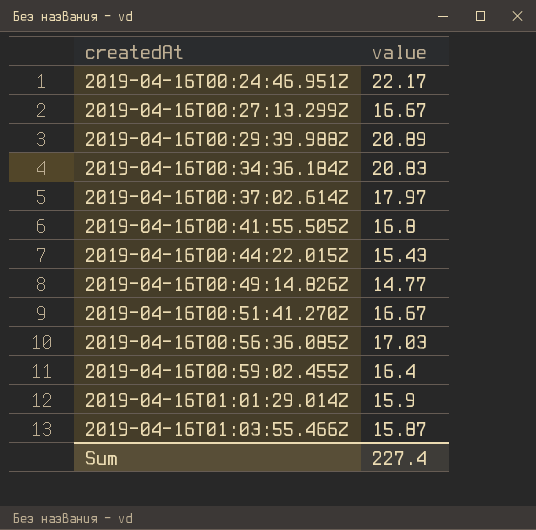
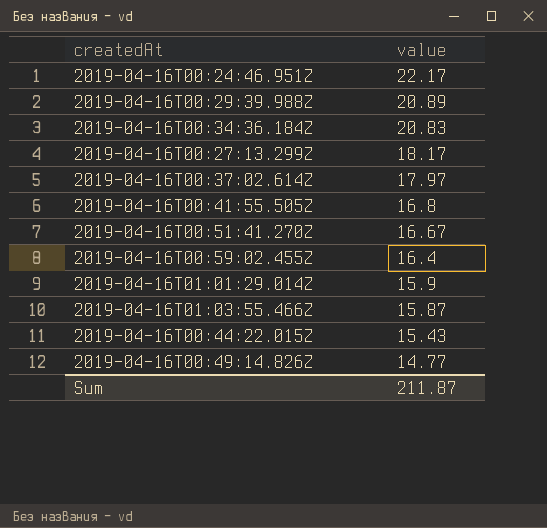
row order: createdAt ascending -> value descending
row 2019-04-16T00:56:36.085Z: 17.03 -> none
2019-04-16T00:27:13.299Z | value: 16.67 -> 18.17
Sum | value: 227.4 -> 211.87

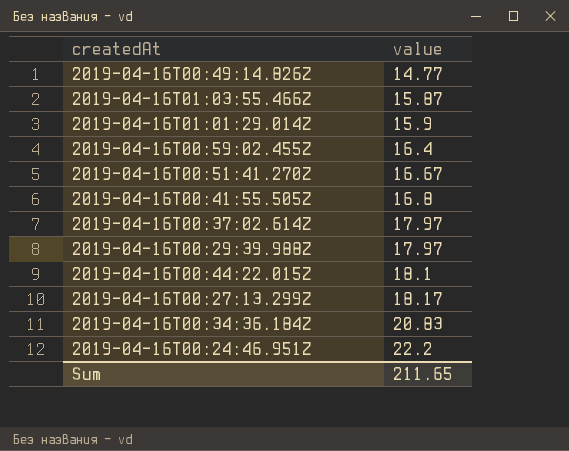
row order: value descending -> value ascending
2019-04-16T00:29:39.988Z | value: 20.89 -> 17.97
2019-04-16T00:44:22.015Z | value: 15.43 -> 18.1
2019-04-16T00:24:46.951Z | value: 22.17 -> 22.2
Sum | value: 211.87 -> 211.65

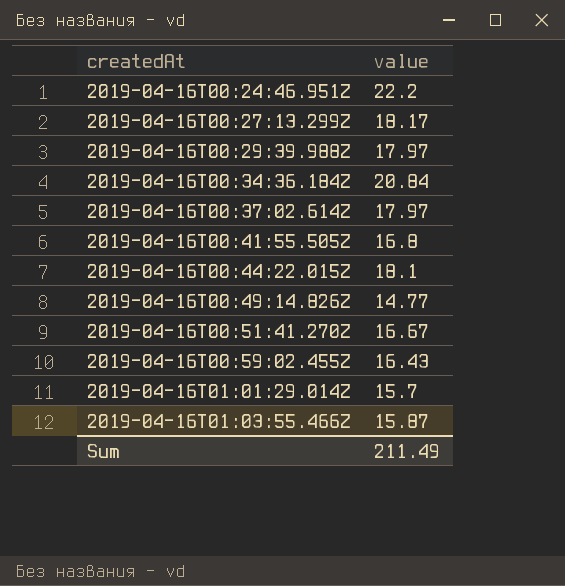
row order: value ascending -> createdAt ascending
2019-04-16T00:34:36.184Z | value: 20.83 -> 20.84
2019-04-16T00:59:02.455Z | value: 16.4 -> 16.43
2019-04-16T01:01:29.014Z | value: 15.9 -> 15.7
Sum | value: 211.65 -> 211.49

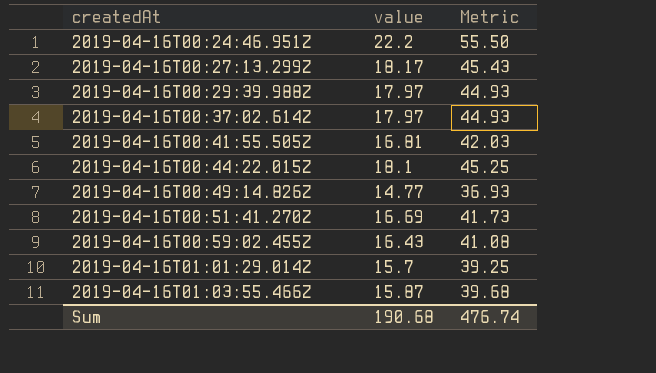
column Metric | formula: none -> [value] * 2.5
row 2019-04-16T00:34:36.184Z: 20.84 -> none
2019-04-16T00:41:55.505Z | value: 16.8 -> 16.81
2019-04-16T00:51:41.270Z | value: 16.67 -> 16.69
Sum | value: 211.49 -> 190.68

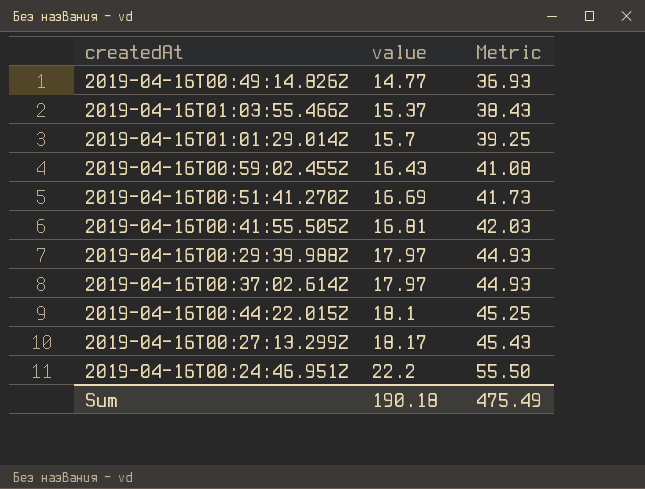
row order: createdAt ascending -> value ascending
2019-04-16T01:03:55.466Z | value: 15.87 -> 15.37
2019-04-16T01:03:55.466Z | Metric: 39.68 -> 38.43
Sum | value: 190.68 -> 190.18
Sum | Metric: 476.74 -> 475.49

